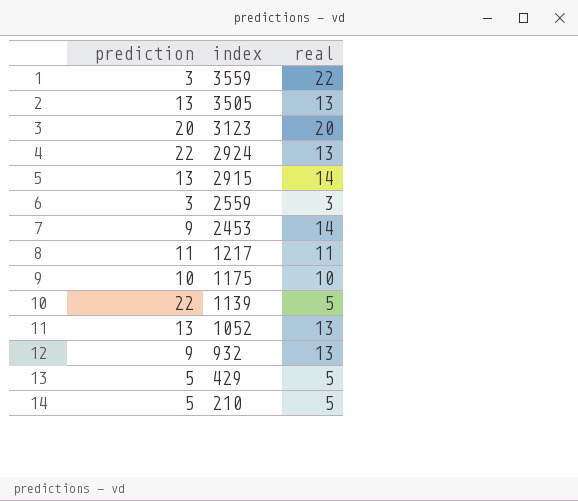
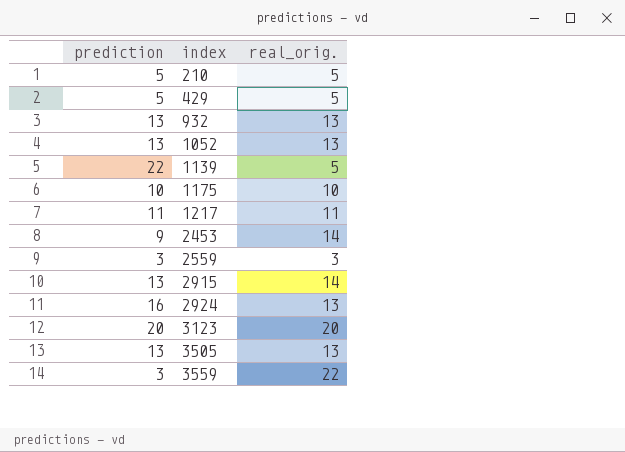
row order: index descending -> index ascending
column name: real -> real_orig.
932 | prediction: 9 -> 13
2924 | prediction: 22 -> 16

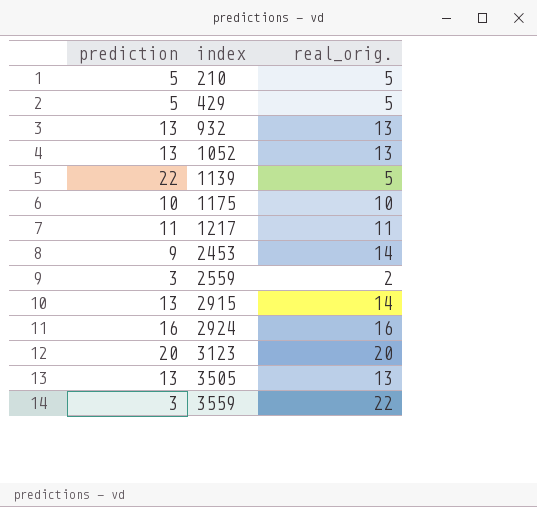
2559 | real_orig.: 3 -> 2
2924 | real_orig.: 13 -> 16

